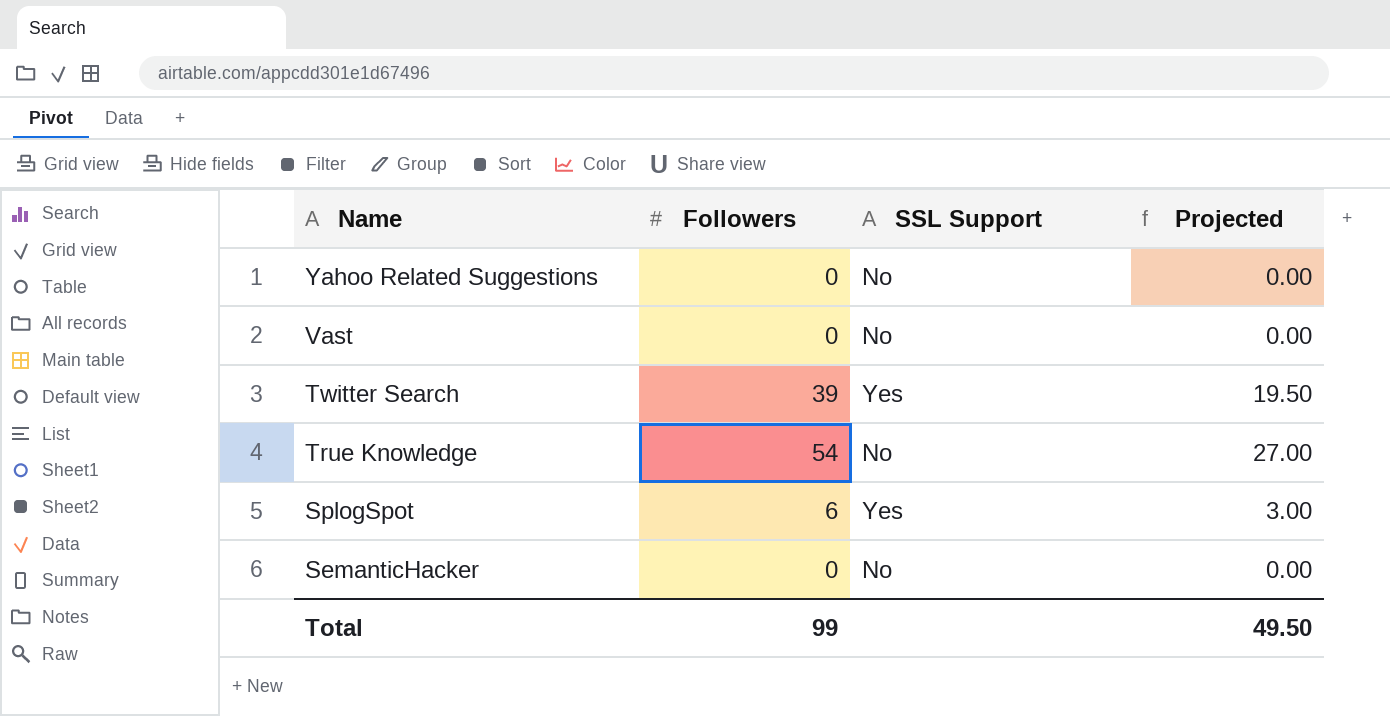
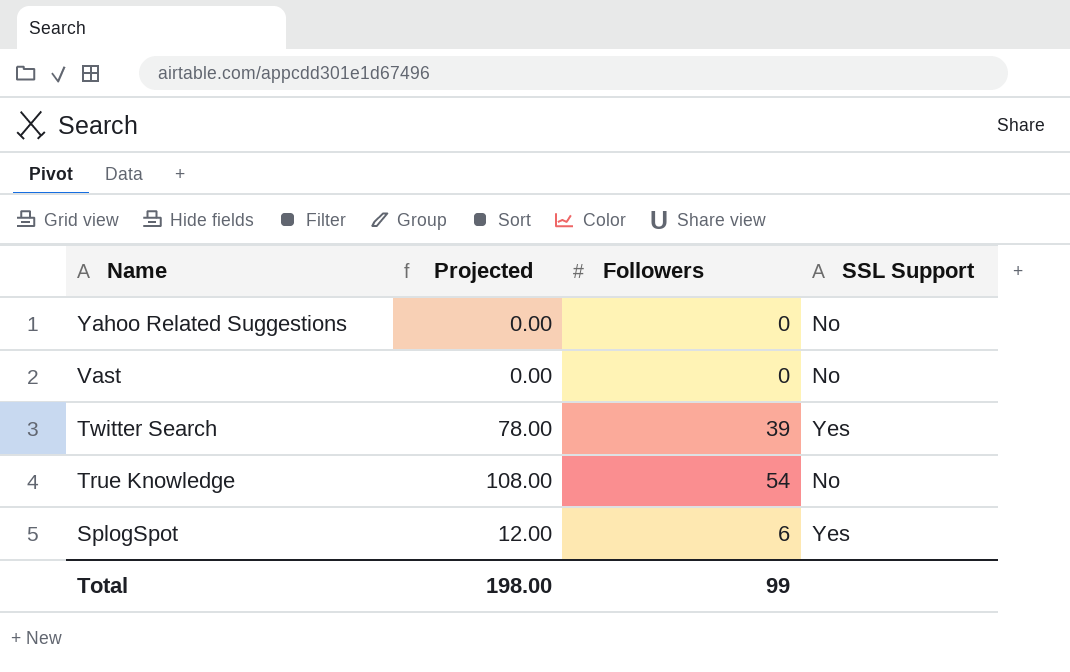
column Projected | formula: [Followers] * 0.5 -> [Followers] * 2
column Projected | position: 4 -> 2
row SemanticHacker: 0 | No | 0.00 -> none
Total | Projected: 49.50 -> 198.00

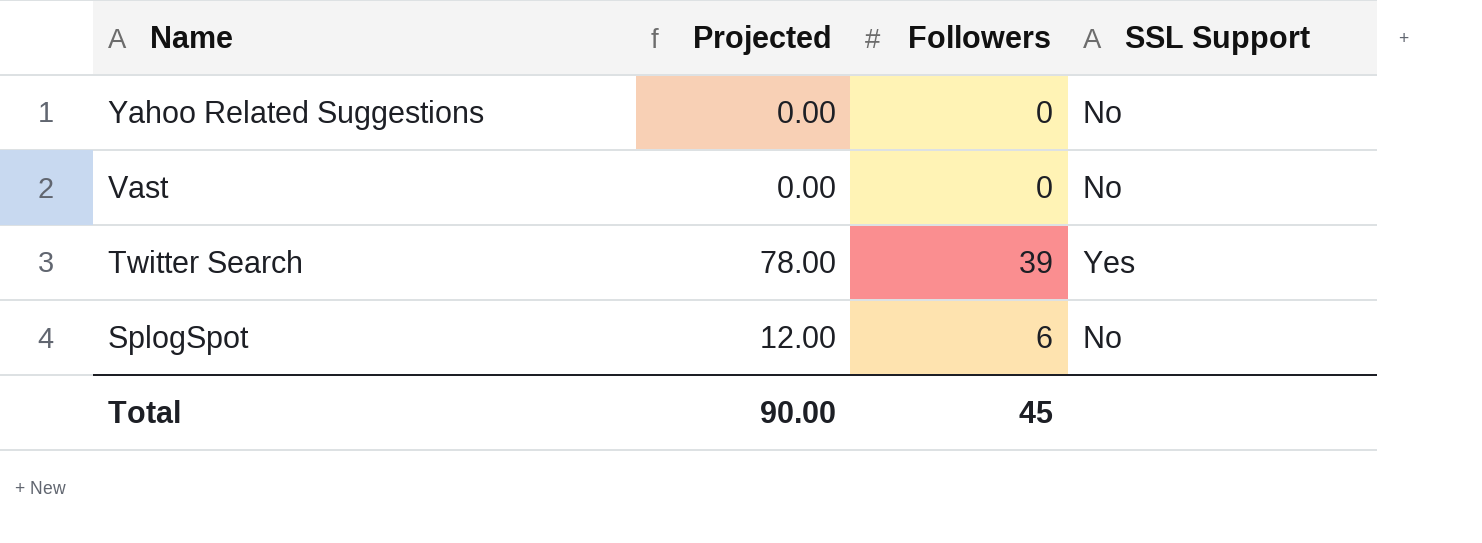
row True Knowledge: 108.00 | 54 | No -> none
SplogSpot | SSL Support: Yes -> No
Total | Projected: 198.00 -> 90.00
Total | Followers: 99 -> 45

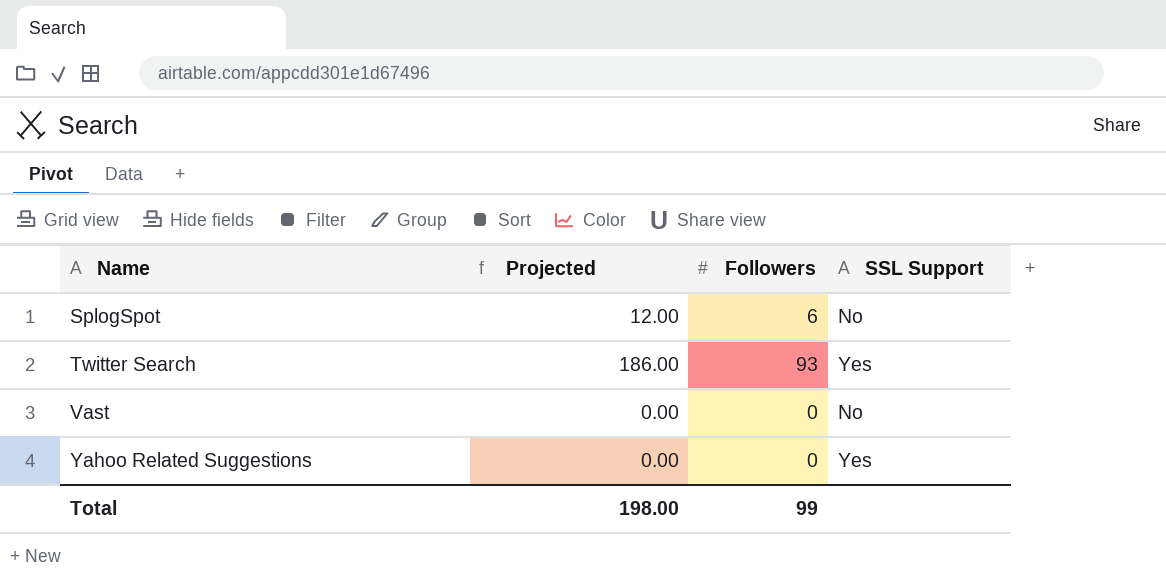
row order: Name descending -> Name ascending
Twitter Search | Projected: 78.00 -> 186.00
Twitter Search | Followers: 39 -> 93
Yahoo Related Suggestions | SSL Support: No -> Yes
Total | Projected: 90.00 -> 198.00
Total | Followers: 45 -> 99

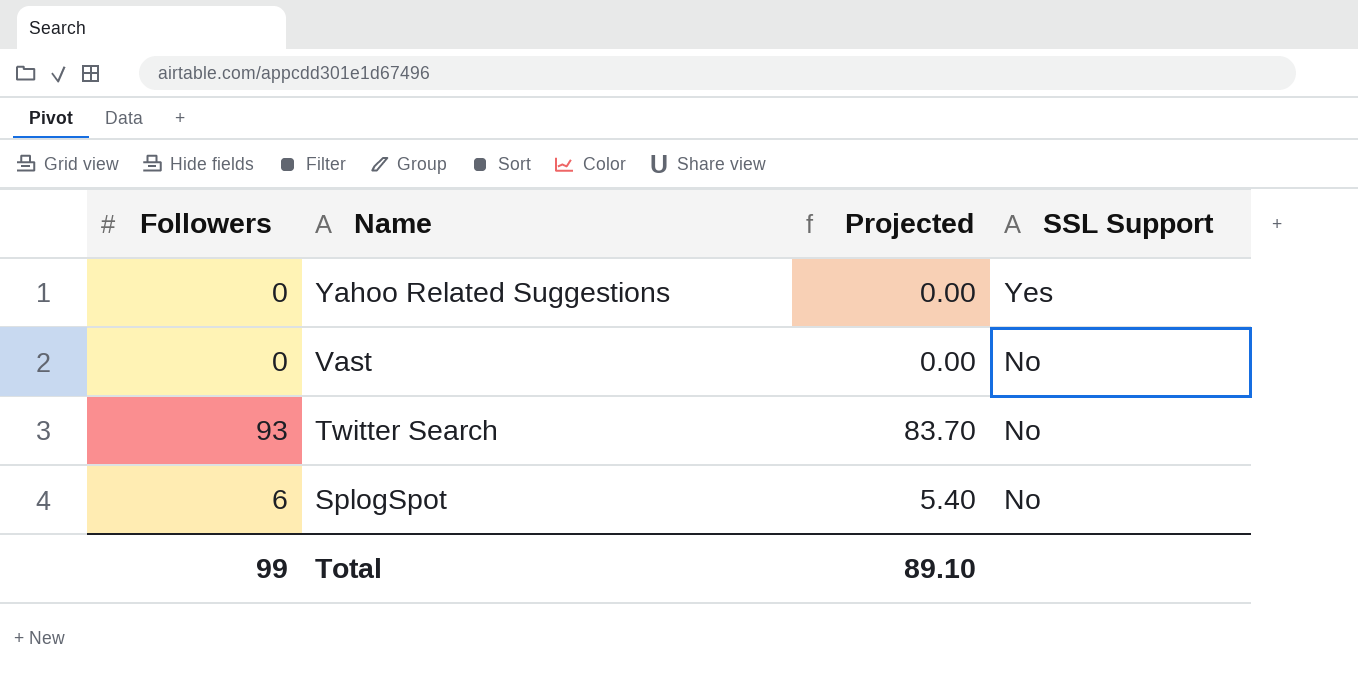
row order: Name ascending -> Name descending
column Followers | position: 3 -> 1
column Projected | formula: [Followers] * 2 -> [Followers] * 0.9
Twitter Search | SSL Support: Yes -> No
Total | Projected: 198.00 -> 89.10

